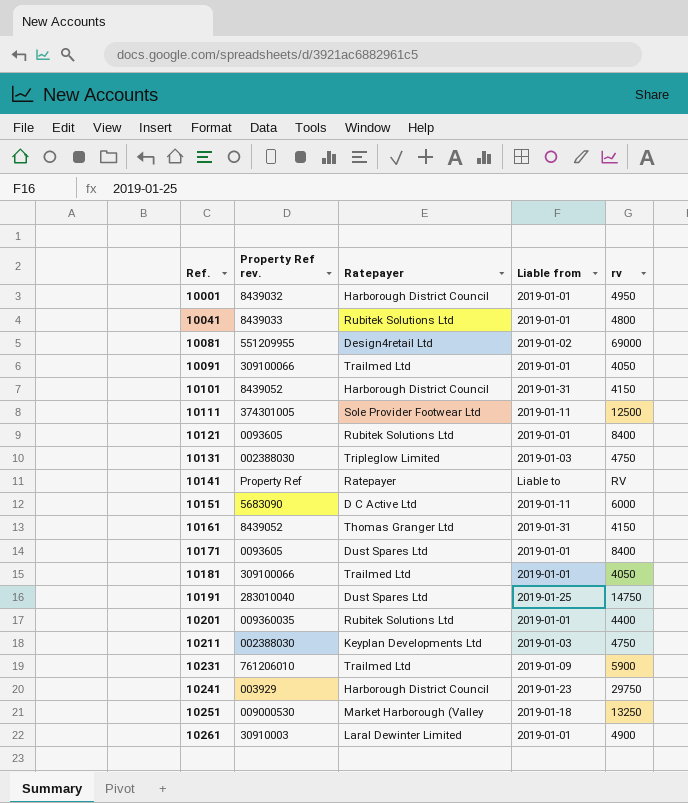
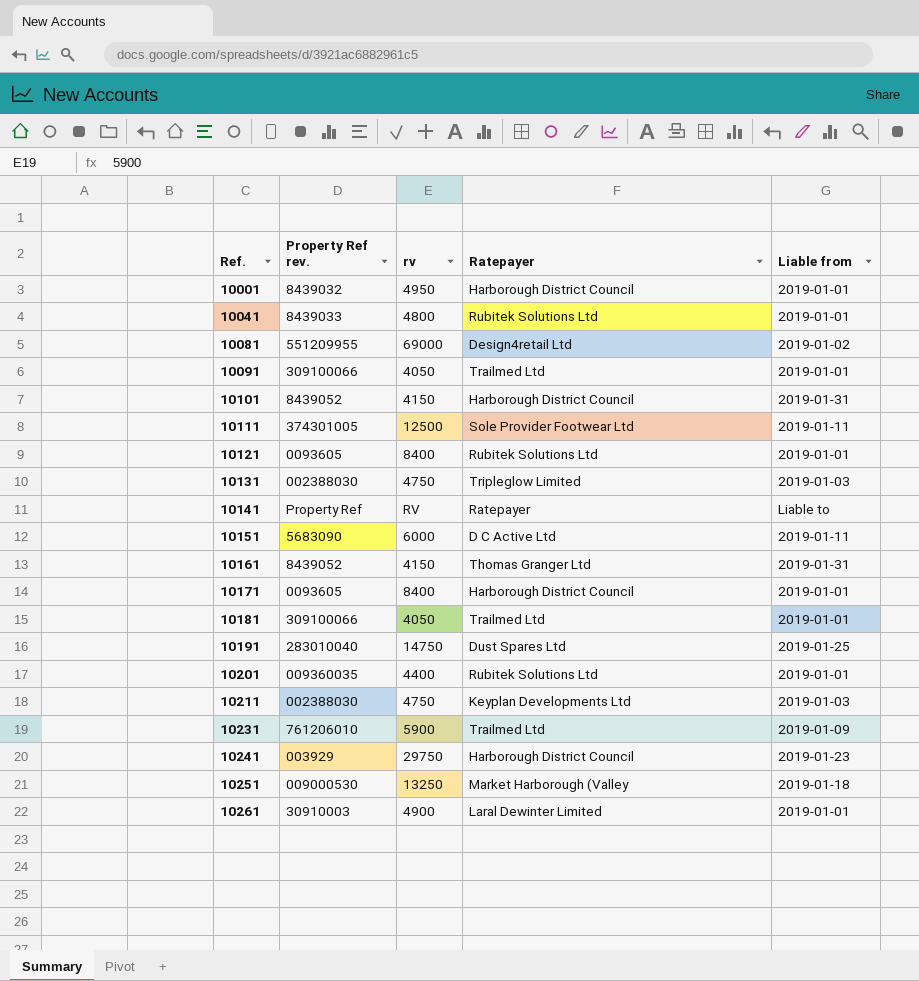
column rv | position: 5 -> 3
10171 | Ratepayer: Dust Spares Ltd -> Harborough District Council

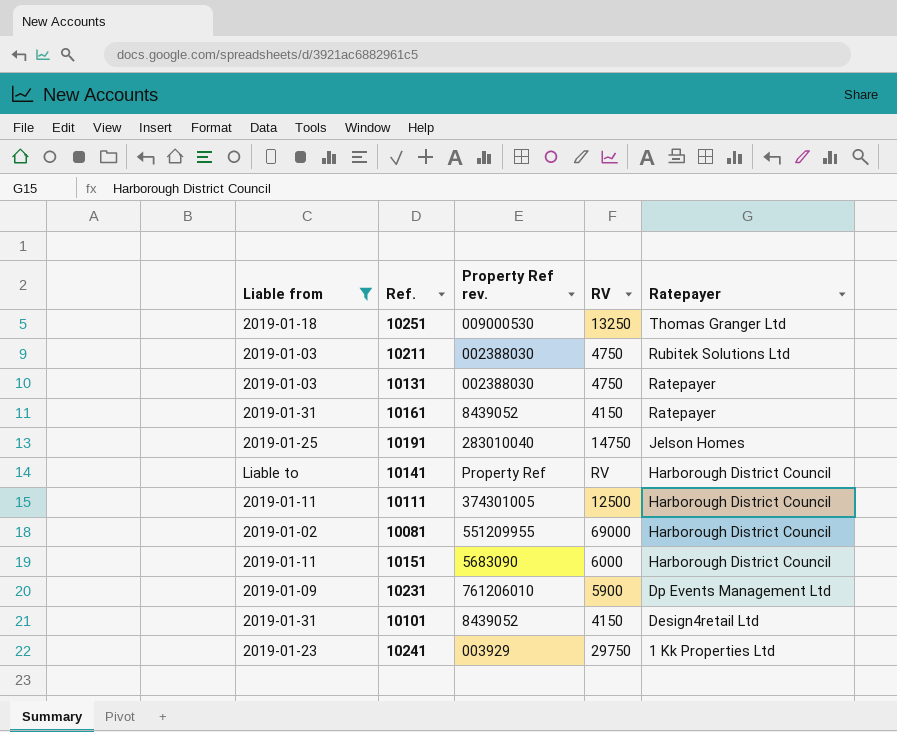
filter: none -> Liable from != 2019-01-01
row order: Ref. ascending -> Ratepayer descending
column Liable from | position: 5 -> 1
column name: rv -> RV
10251 | Ratepayer: Market Harborough (Valley -> Thomas Granger Ltd
10211 | Ratepayer: Keyplan Developments Ltd -> Rubitek Solutions Ltd
10131 | Ratepayer: Tripleglow Limited -> Ratepayer
10161 | Ratepayer: Thomas Granger Ltd -> Ratepayer
10191 | Ratepayer: Dust Spares Ltd -> Jelson Homes
10141 | Ratepayer: Ratepayer -> Harborough District Council
10111 | Ratepayer: Sole Provider Footwear Ltd -> Harborough District Council
10081 | Ratepayer: Design4retail Ltd -> Harborough District Council
10151 | Ratepayer: D C Active Ltd -> Harborough District Council
10231 | Ratepayer: Trailmed Ltd -> Dp Events Management Ltd
10101 | Ratepayer: Harborough District Council -> Design4retail Ltd
10241 | Ratepayer: Harborough District Council -> 1 Kk Properties Ltd

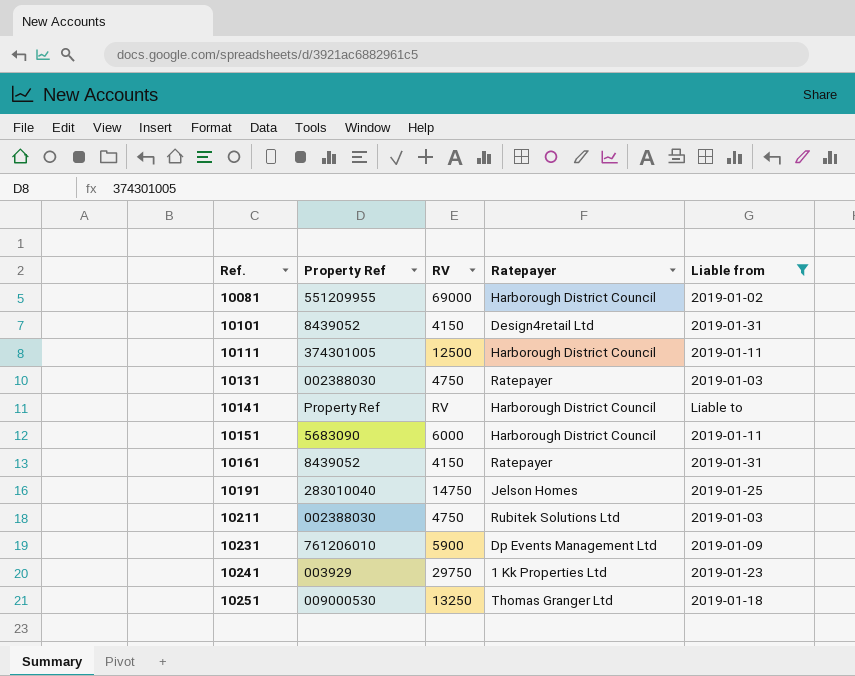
row order: Ratepayer descending -> Ref. ascending
column name: Property Ref rev. -> Property Ref
column Liable from | position: 1 -> 5

